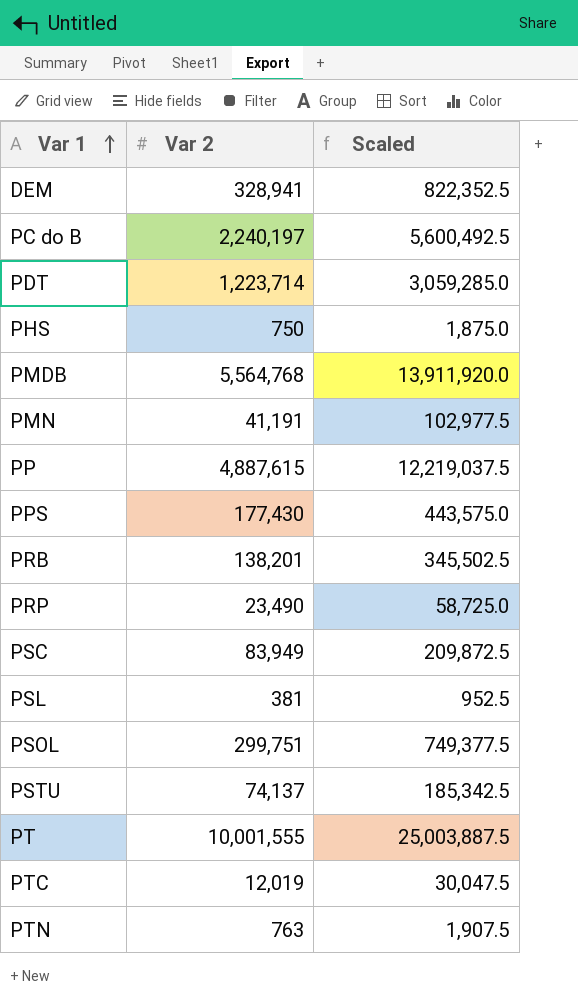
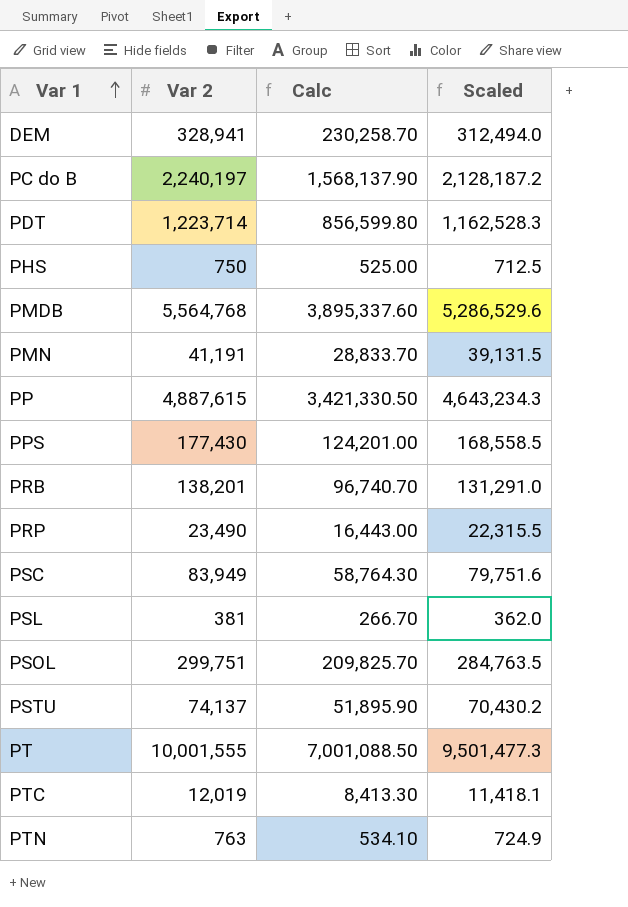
column Calc | formula: none -> [Var 2] * 0.7
column Scaled | formula: [Var 2] * 2.5 -> [Var 2] * 0.95

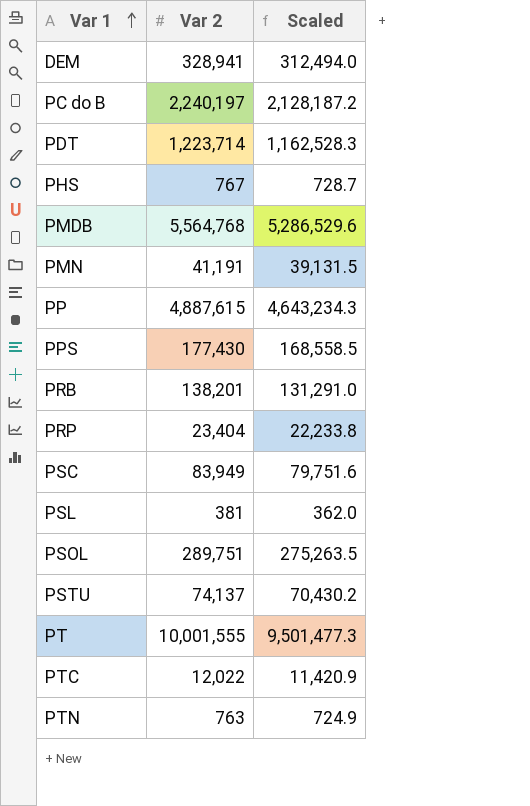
column Calc | formula: [Var 2] * 0.7 -> none
PHS | Var 2: 750 -> 767
PHS | Scaled: 712.5 -> 728.7
PRP | Var 2: 23,490 -> 23,404
PRP | Scaled: 22,315.5 -> 22,233.8
PSOL | Var 2: 299,751 -> 289,751
PSOL | Scaled: 284,763.5 -> 275,263.5
PTC | Var 2: 12,019 -> 12,022
PTC | Scaled: 11,418.1 -> 11,420.9

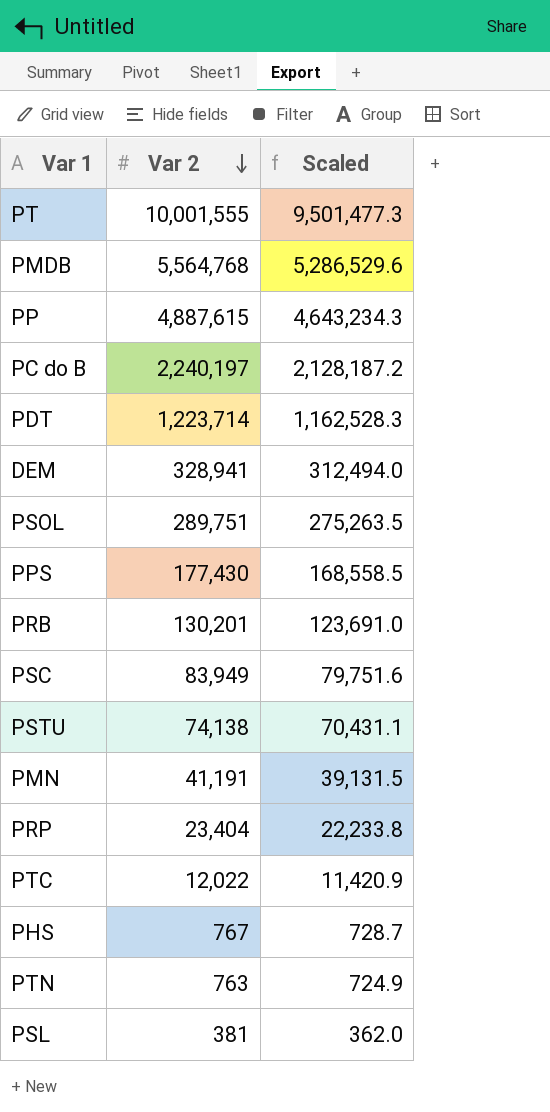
row order: Var 1 ascending -> Var 2 descending
PRB | Var 2: 138,201 -> 130,201
PRB | Scaled: 131,291.0 -> 123,691.0
PSTU | Var 2: 74,137 -> 74,138
PSTU | Scaled: 70,430.2 -> 70,431.1

